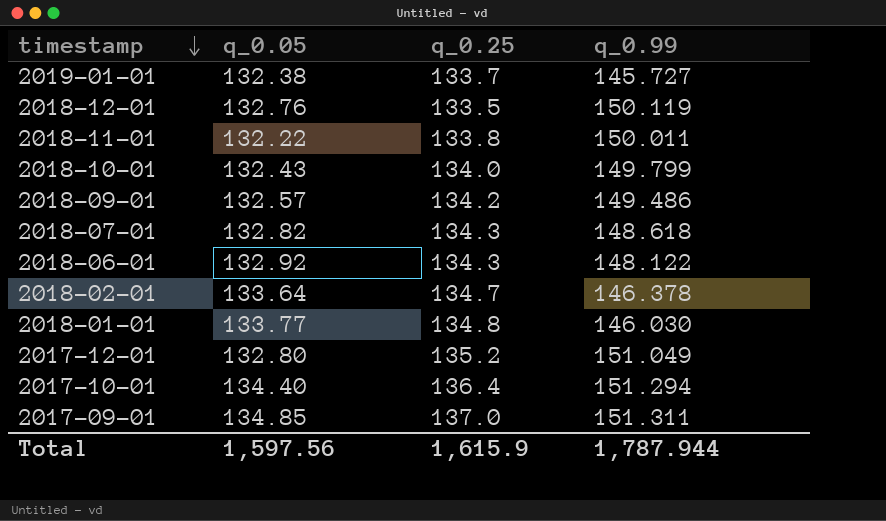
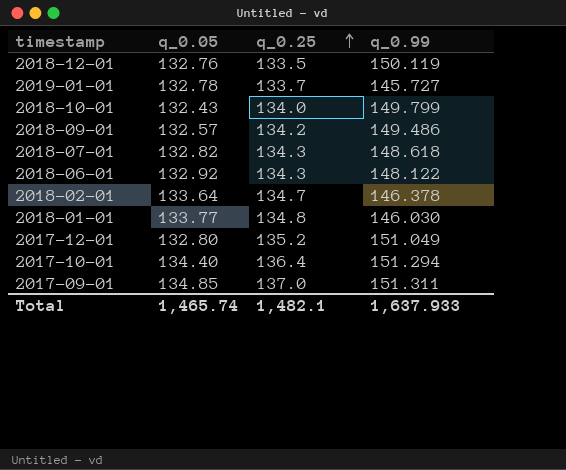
row order: timestamp descending -> q_0.25 ascending
row 2018-11-01: 132.22 | 133.8 | 150.011 -> none
2019-01-01 | q_0.05: 132.38 -> 132.78
Total | q_0.05: 1,597.56 -> 1,465.74
Total | q_0.25: 1,615.9 -> 1,482.1
Total | q_0.99: 1,787.944 -> 1,637.933

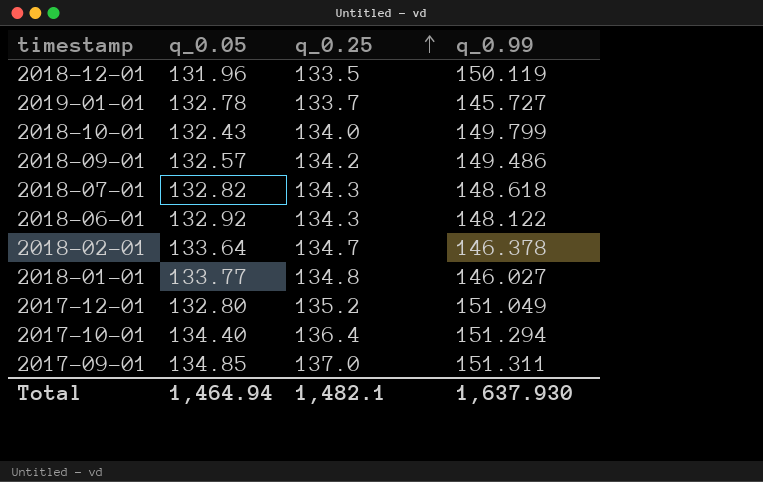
2018-12-01 | q_0.05: 132.76 -> 131.96
2018-01-01 | q_0.99: 146.030 -> 146.027
Total | q_0.05: 1,465.74 -> 1,464.94
Total | q_0.99: 1,637.933 -> 1,637.930

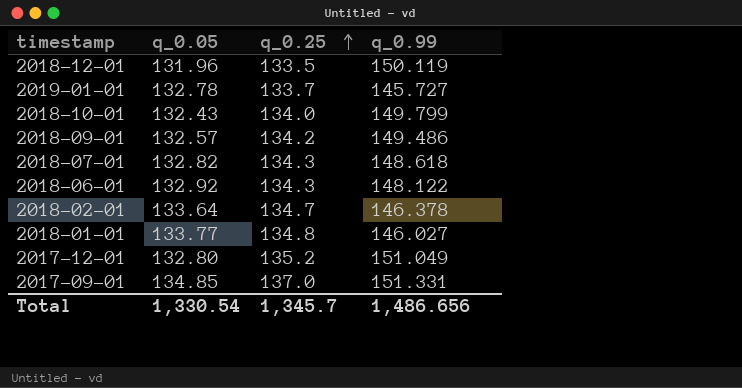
row 2017-10-01: 134.40 | 136.4 | 151.294 -> none
2017-09-01 | q_0.99: 151.311 -> 151.331
Total | q_0.05: 1,464.94 -> 1,330.54
Total | q_0.25: 1,482.1 -> 1,345.7
Total | q_0.99: 1,637.930 -> 1,486.656

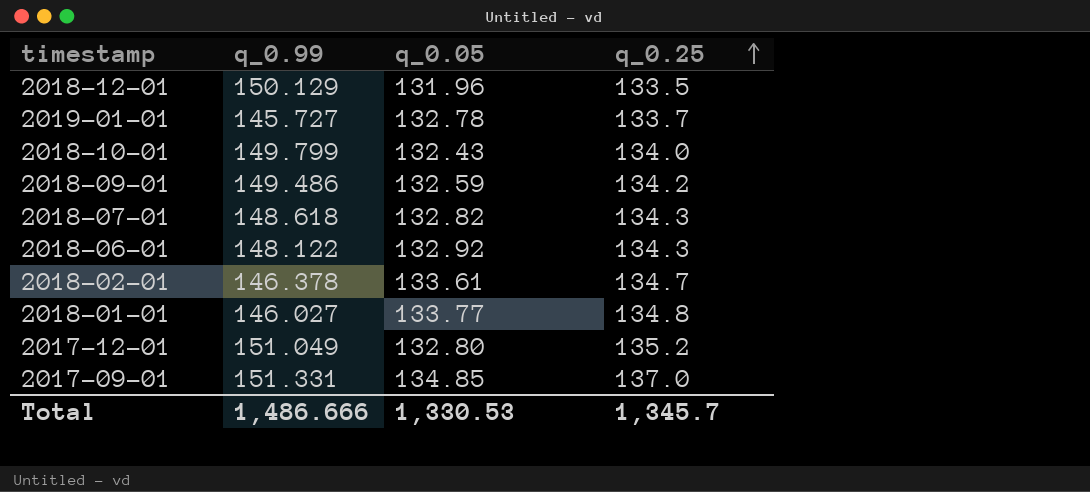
column q_0.99 | position: 4 -> 2
2018-12-01 | q_0.99: 150.119 -> 150.129
2018-09-01 | q_0.05: 132.57 -> 132.59
2018-02-01 | q_0.05: 133.64 -> 133.61
Total | q_0.99: 1,486.656 -> 1,486.666
Total | q_0.05: 1,330.54 -> 1,330.53

